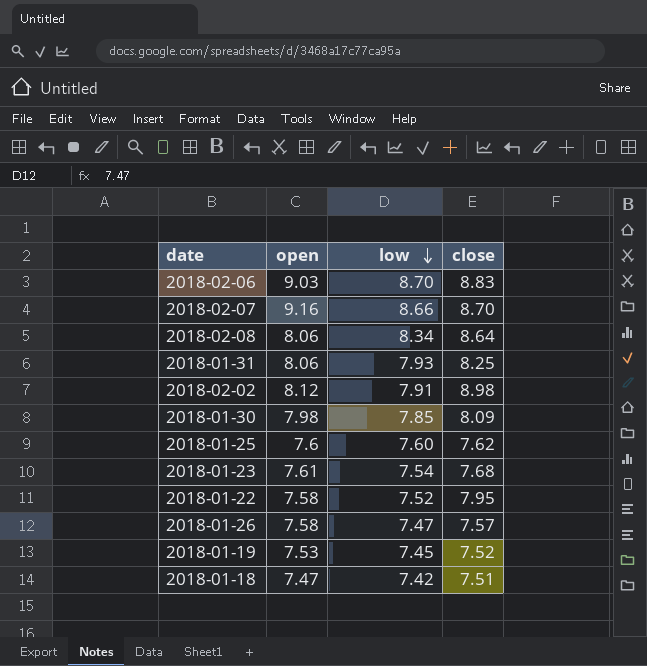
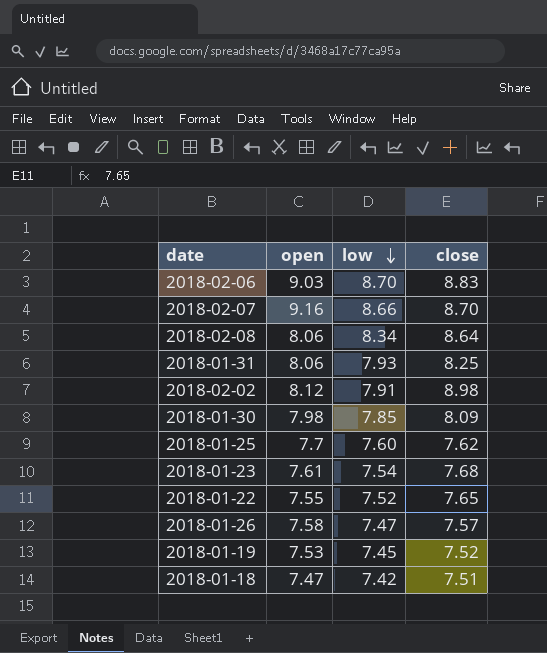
2018-01-25 | open: 7.6 -> 7.7
2018-01-22 | open: 7.58 -> 7.55
2018-01-22 | close: 7.95 -> 7.65

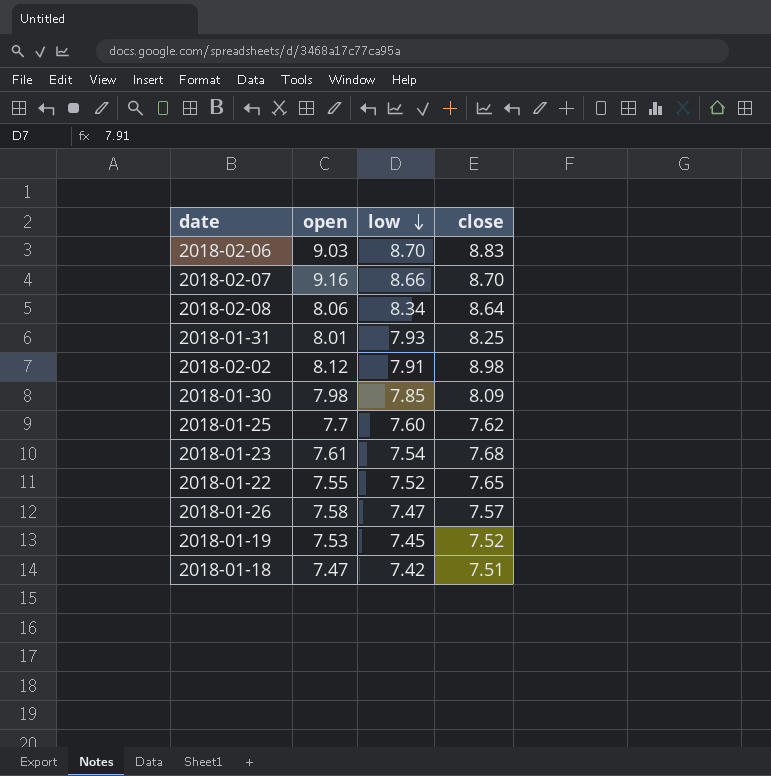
2018-01-31 | open: 8.06 -> 8.01

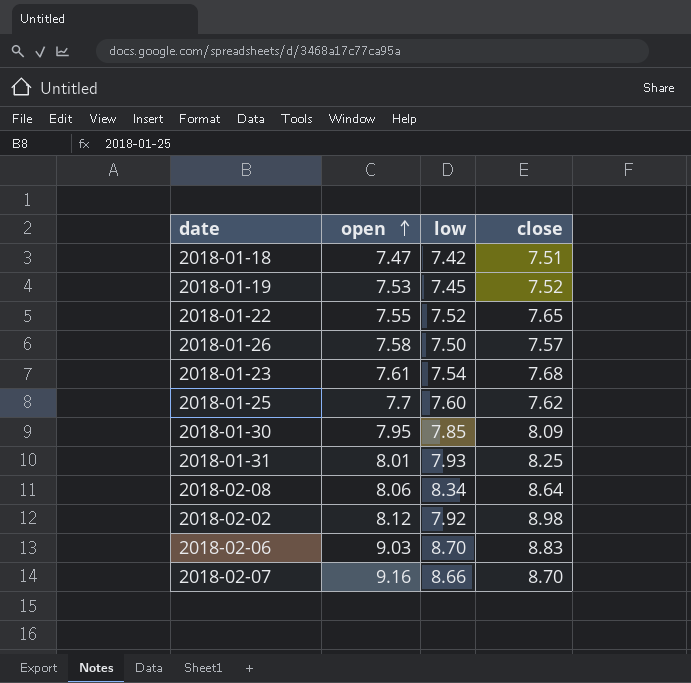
row order: low descending -> open ascending
2018-01-26 | low: 7.47 -> 7.50
2018-01-30 | open: 7.98 -> 7.95
2018-02-02 | low: 7.91 -> 7.92

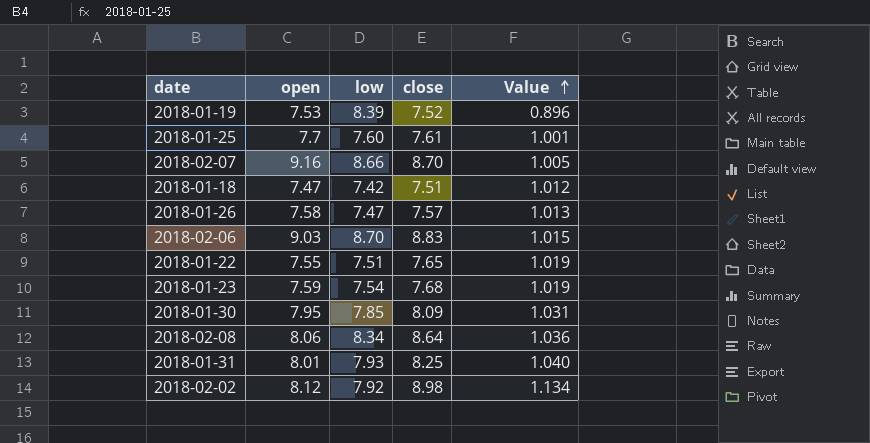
row order: open ascending -> Value ascending
column Value | formula: none -> [close] / [low]
2018-01-19 | low: 7.45 -> 8.39
2018-01-25 | close: 7.62 -> 7.61
2018-01-26 | low: 7.50 -> 7.47
2018-01-22 | low: 7.52 -> 7.51
2018-01-23 | open: 7.61 -> 7.59

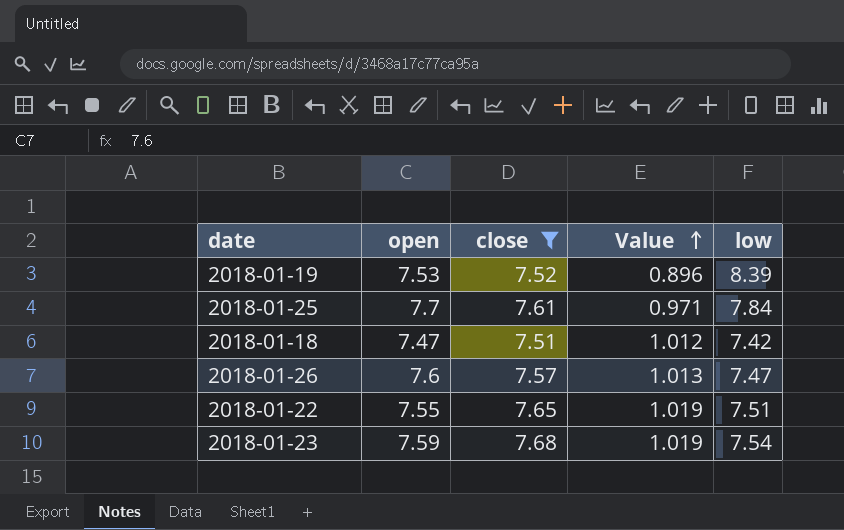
filter: none -> close <= 7.68
column low | position: 3 -> 5
2018-01-25 | Value: 1.001 -> 0.971
2018-01-25 | low: 7.60 -> 7.84
2018-01-26 | open: 7.58 -> 7.6

